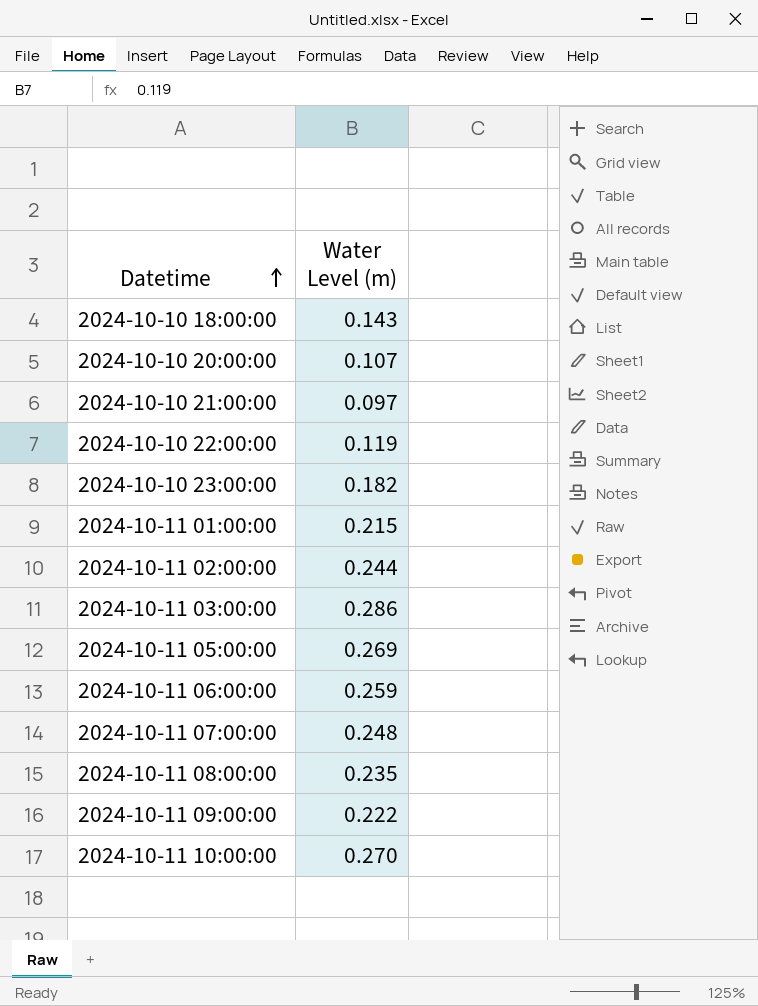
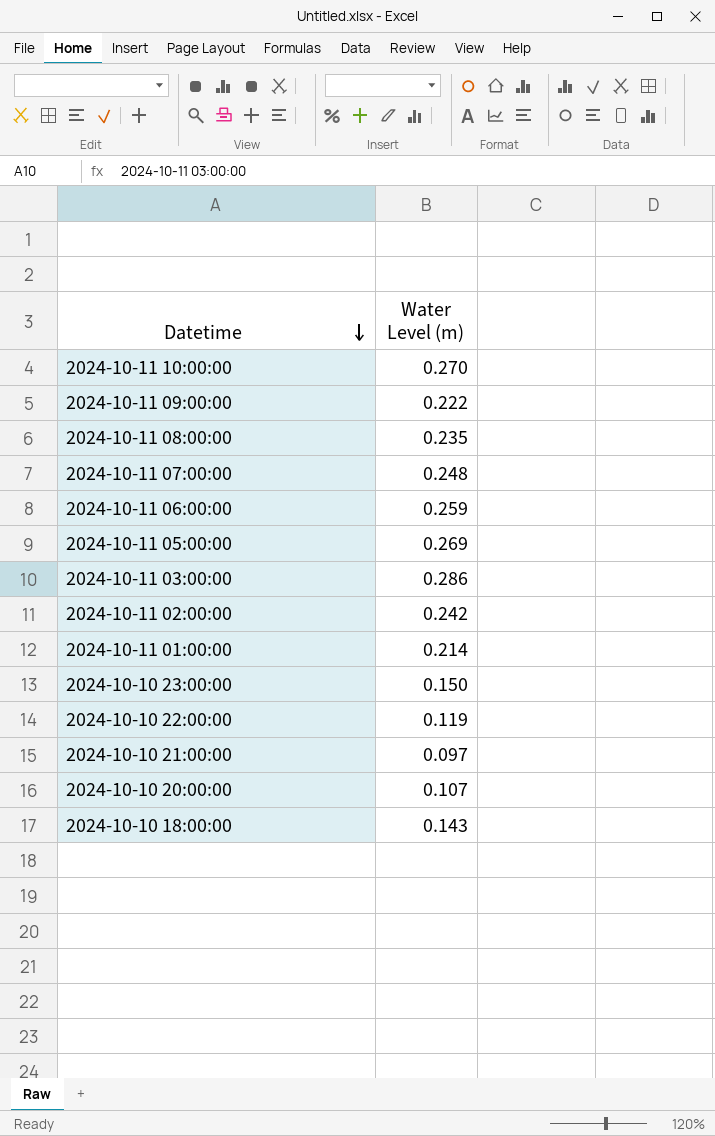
row order: Datetime ascending -> Datetime descending
2024-10-11 02:00:00 | Water Level (m): 0.244 -> 0.242
2024-10-11 01:00:00 | Water Level (m): 0.215 -> 0.214
2024-10-10 23:00:00 | Water Level (m): 0.182 -> 0.150

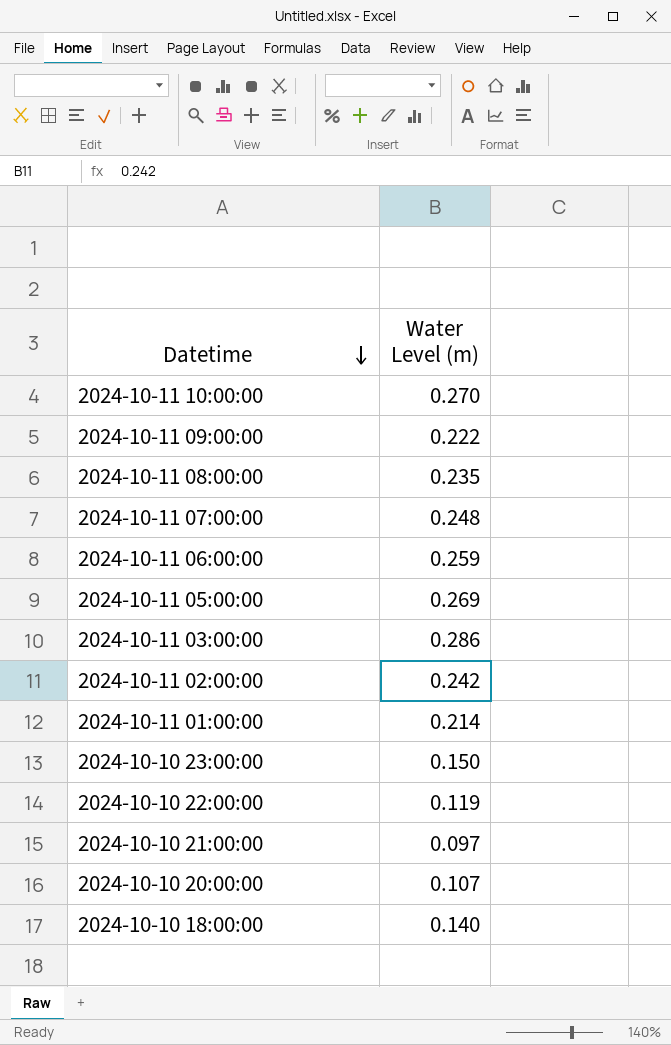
2024-10-10 18:00:00 | Water Level (m): 0.143 -> 0.140

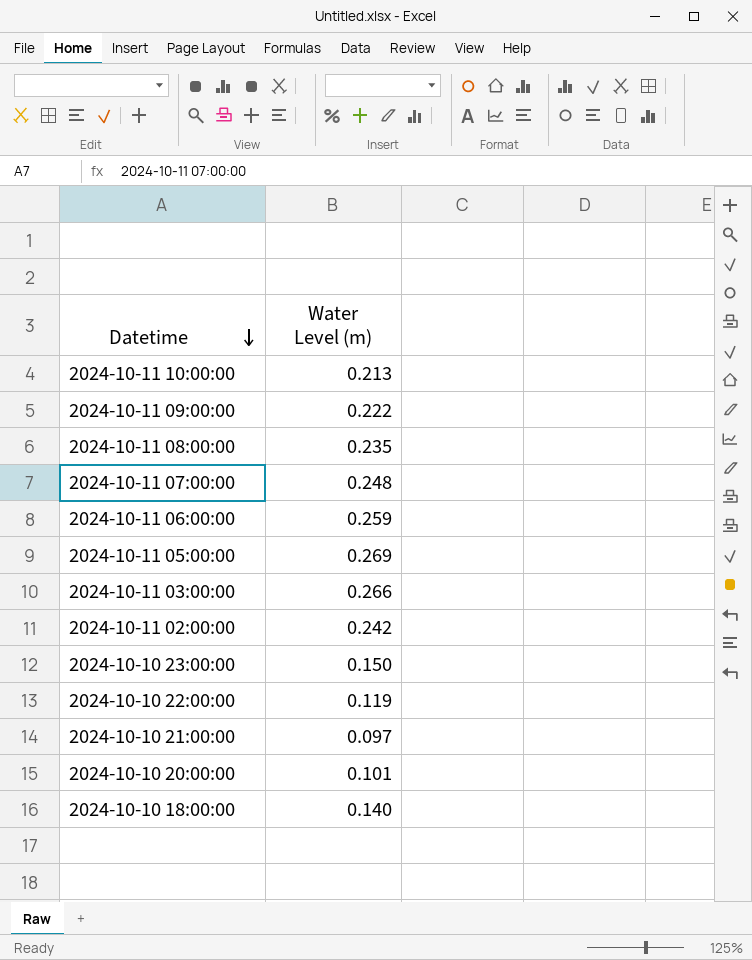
row 2024-10-11 01:00:00: 0.214 -> none
2024-10-11 10:00:00 | Water Level (m): 0.270 -> 0.213
2024-10-11 03:00:00 | Water Level (m): 0.286 -> 0.266
2024-10-10 20:00:00 | Water Level (m): 0.107 -> 0.101

